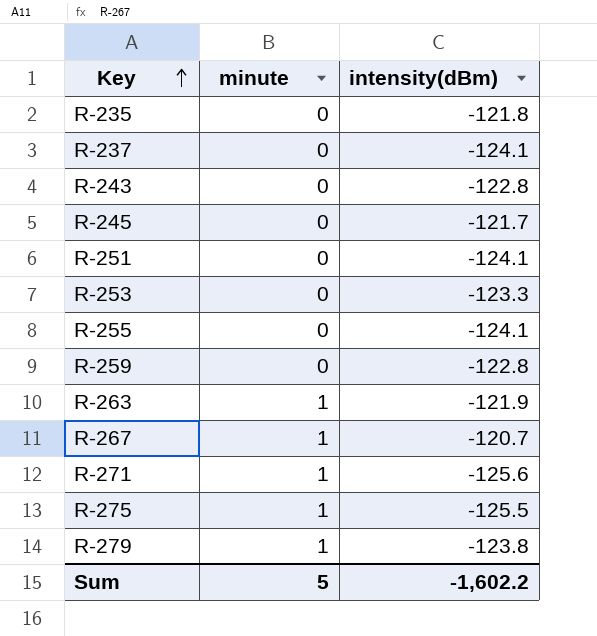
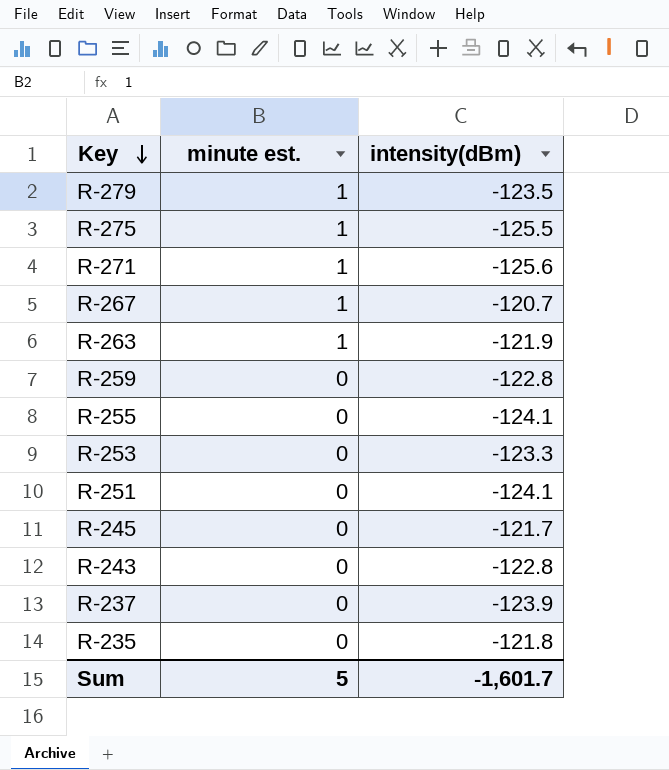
row order: Key ascending -> Key descending
column name: minute -> minute est.
R-279 | intensity(dBm): -123.8 -> -123.5
R-237 | intensity(dBm): -124.1 -> -123.9
Sum | intensity(dBm): -1,602.2 -> -1,601.7

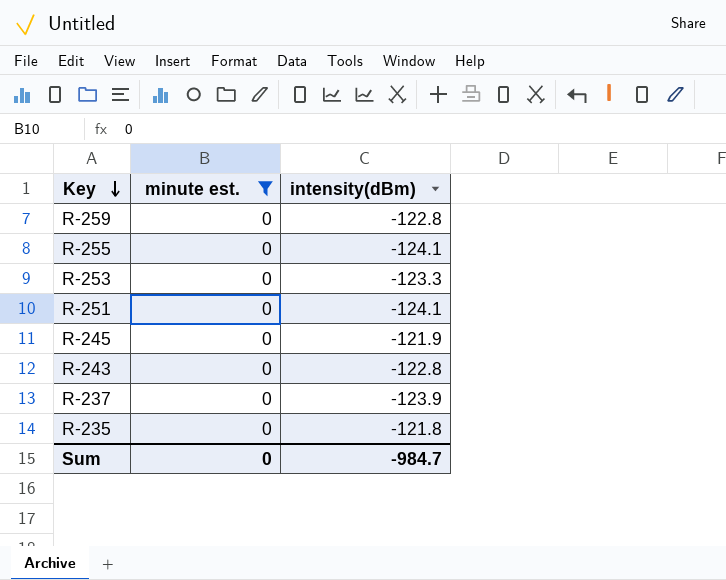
filter: none -> minute est. = 0
R-245 | intensity(dBm): -121.7 -> -121.9
Sum | minute est.: 5 -> 0
Sum | intensity(dBm): -1,601.7 -> -984.7

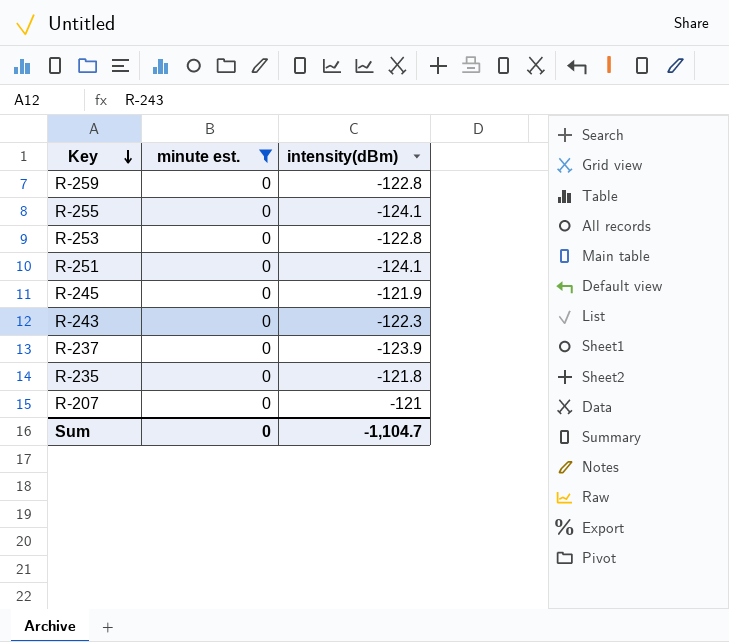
R-253 | intensity(dBm): -123.3 -> -122.8
R-243 | intensity(dBm): -122.8 -> -122.3
row R-207: none -> 0 | -121
Sum | intensity(dBm): -984.7 -> -1,104.7

